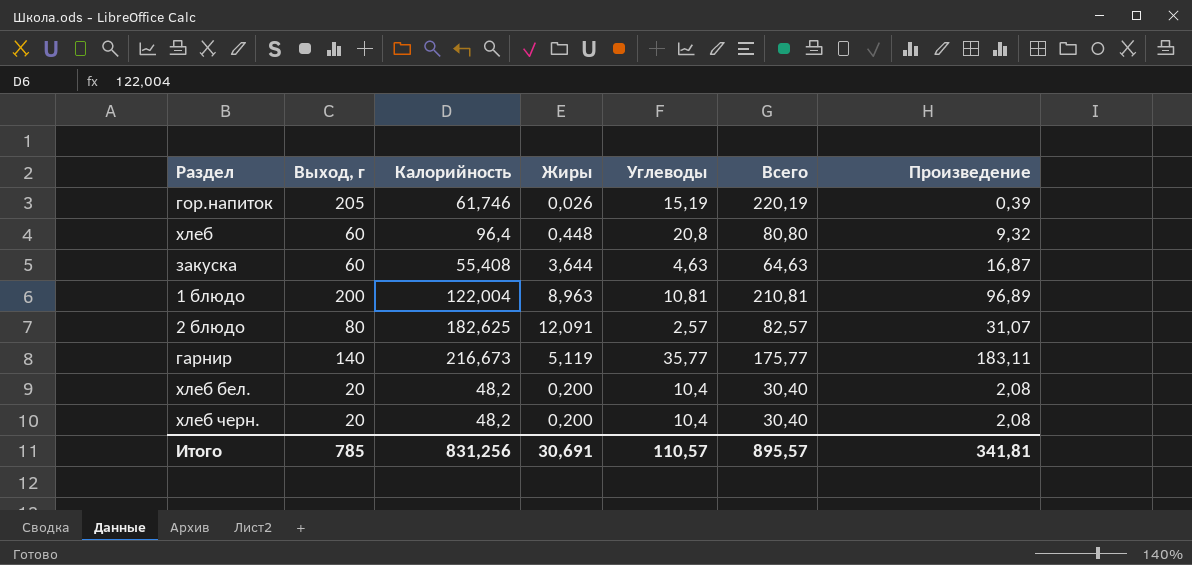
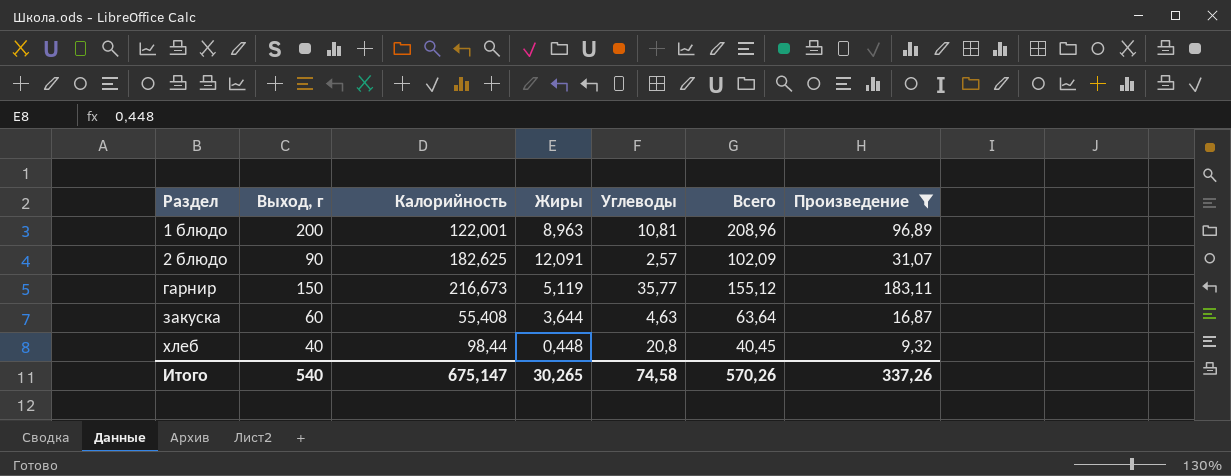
filter: none -> Произведение >= 9,32
row order: none -> Раздел ascending
column Всего | formula: [Выход, г] + [Углеводы] -> [Выход, г] + [Жиры]
1 блюдо | Калорийность: 122,004 -> 122,001
2 блюдо | Выход, г: 80 -> 90
гарнир | Выход, г: 140 -> 150
хлеб | Выход, г: 60 -> 40
хлеб | Калорийность: 96,4 -> 98,44
Итого | Выход, г: 785 -> 540
Итого | Калорийность: 831,256 -> 675,147
Итого | Жиры: 30,691 -> 30,265
Итого | Углеводы: 110,57 -> 74,58
Итого | Всего: 895,57 -> 570,26
Итого | Произведение: 341,81 -> 337,26

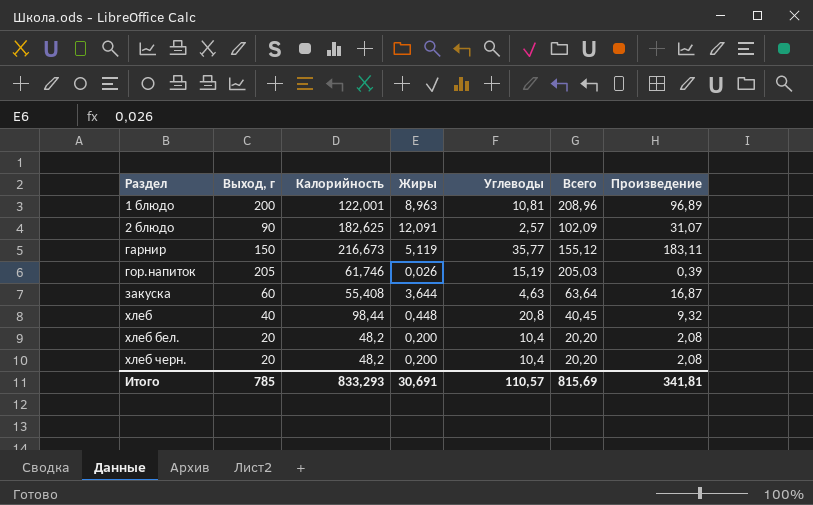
filter: Произведение >= 9,32 -> none
Итого | Выход, г: 540 -> 785
Итого | Калорийность: 675,147 -> 833,293
Итого | Жиры: 30,265 -> 30,691
Итого | Углеводы: 74,58 -> 110,57
Итого | Всего: 570,26 -> 815,69
Итого | Произведение: 337,26 -> 341,81

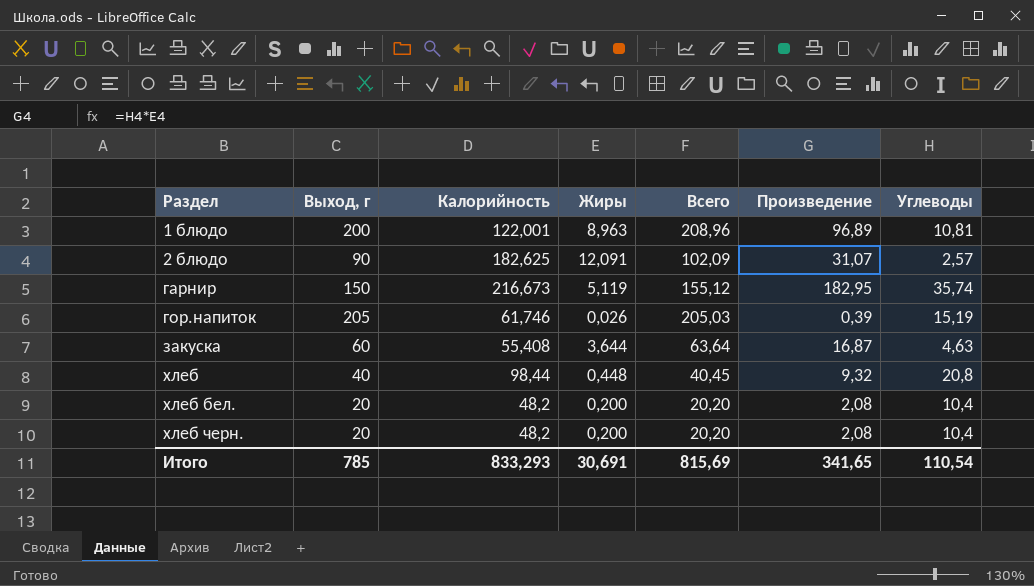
column Углеводы | position: 5 -> 7
гарнир | Произведение: 183,11 -> 182,95
гарнир | Углеводы: 35,77 -> 35,74
Итого | Произведение: 341,81 -> 341,65
Итого | Углеводы: 110,57 -> 110,54

